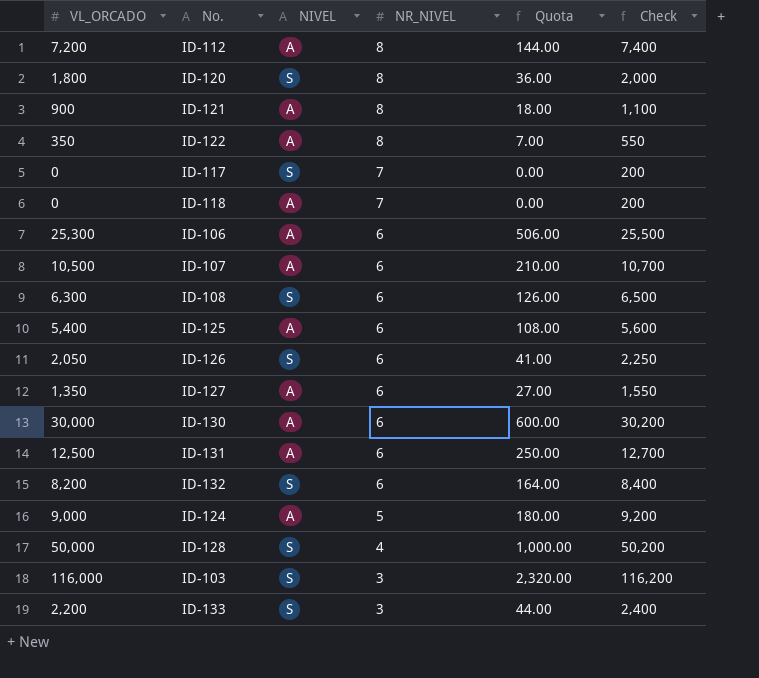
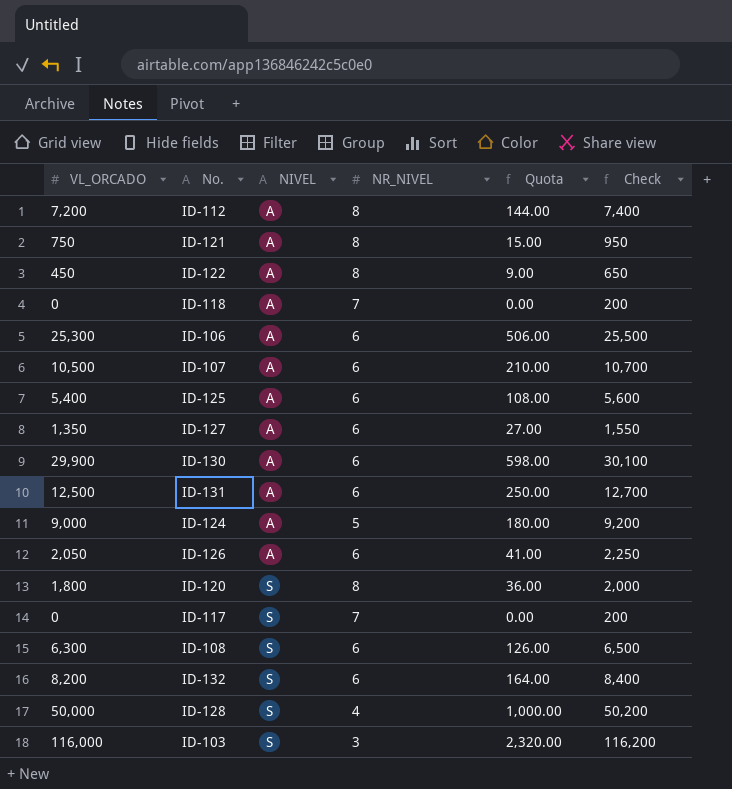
row order: NR_NIVEL descending -> NIVEL ascending
row ID-133: 2,200 | S | 3 | 44.00 | 2,400 -> none
ID-121 | VL_ORCADO: 900 -> 750
ID-121 | Quota: 18.00 -> 15.00
ID-121 | Check: 1,100 -> 950
ID-122 | VL_ORCADO: 350 -> 450
ID-122 | Quota: 7.00 -> 9.00
ID-122 | Check: 550 -> 650
ID-130 | VL_ORCADO: 30,000 -> 29,900
ID-130 | Quota: 600.00 -> 598.00
ID-130 | Check: 30,200 -> 30,100
ID-126 | NIVEL: S -> A

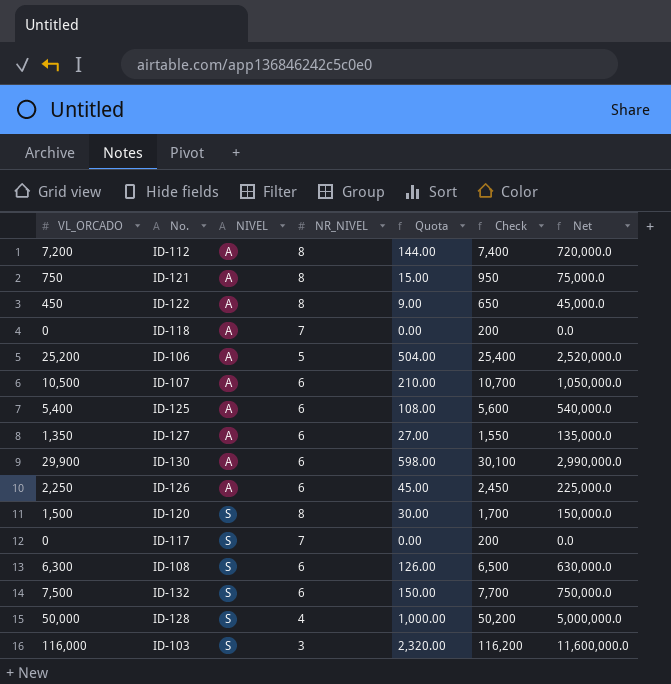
column Net | formula: none -> [VL_ORCADO] * 100
row ID-131: 12,500 | A | 6 | 250.00 | 12,700 -> none
row ID-124: 9,000 | A | 5 | 180.00 | 9,200 -> none
ID-106 | VL_ORCADO: 25,300 -> 25,200
ID-106 | NR_NIVEL: 6 -> 5
ID-106 | Quota: 506.00 -> 504.00
ID-106 | Check: 25,500 -> 25,400
ID-126 | VL_ORCADO: 2,050 -> 2,250
ID-126 | Quota: 41.00 -> 45.00
ID-126 | Check: 2,250 -> 2,450
ID-120 | VL_ORCADO: 1,800 -> 1,500
ID-120 | Quota: 36.00 -> 30.00
ID-120 | Check: 2,000 -> 1,700
ID-132 | VL_ORCADO: 8,200 -> 7,500
ID-132 | Quota: 164.00 -> 150.00
ID-132 | Check: 8,400 -> 7,700

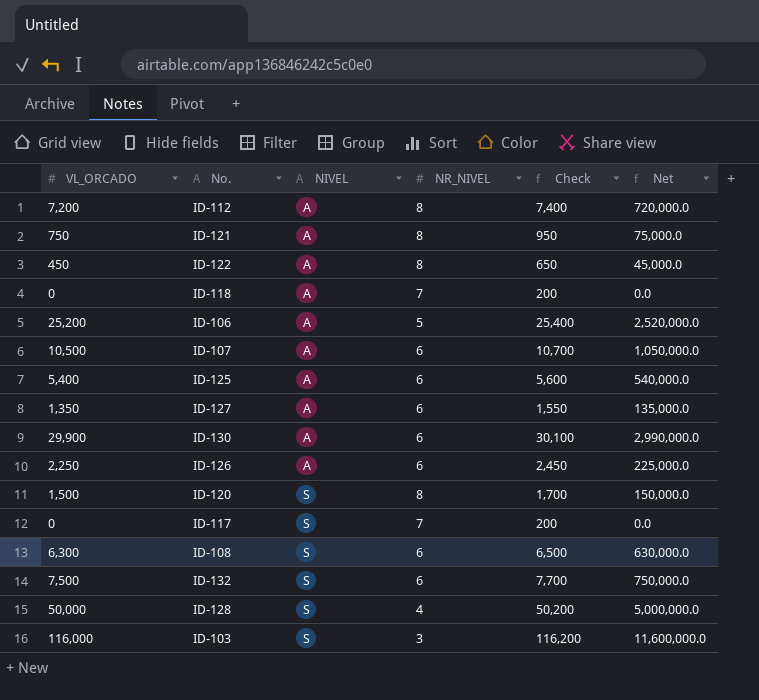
column Quota | formula: [VL_ORCADO] * 0.02 -> none

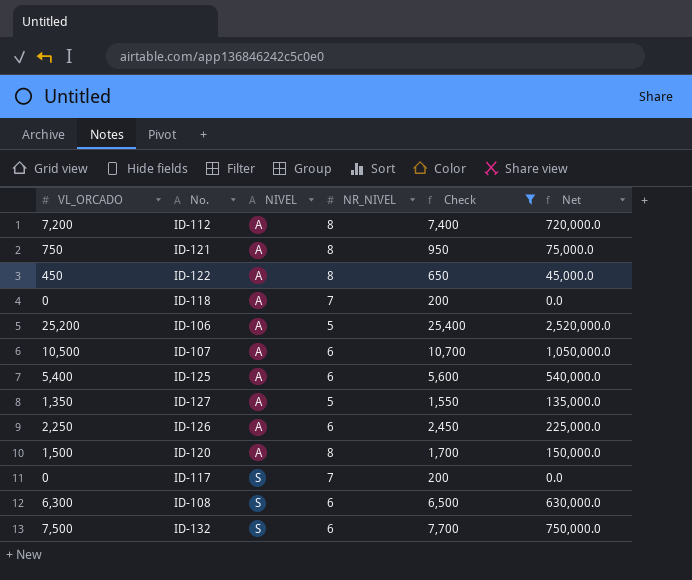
filter: none -> Check <= 25,400
ID-127 | NR_NIVEL: 6 -> 5
ID-120 | NIVEL: S -> A

